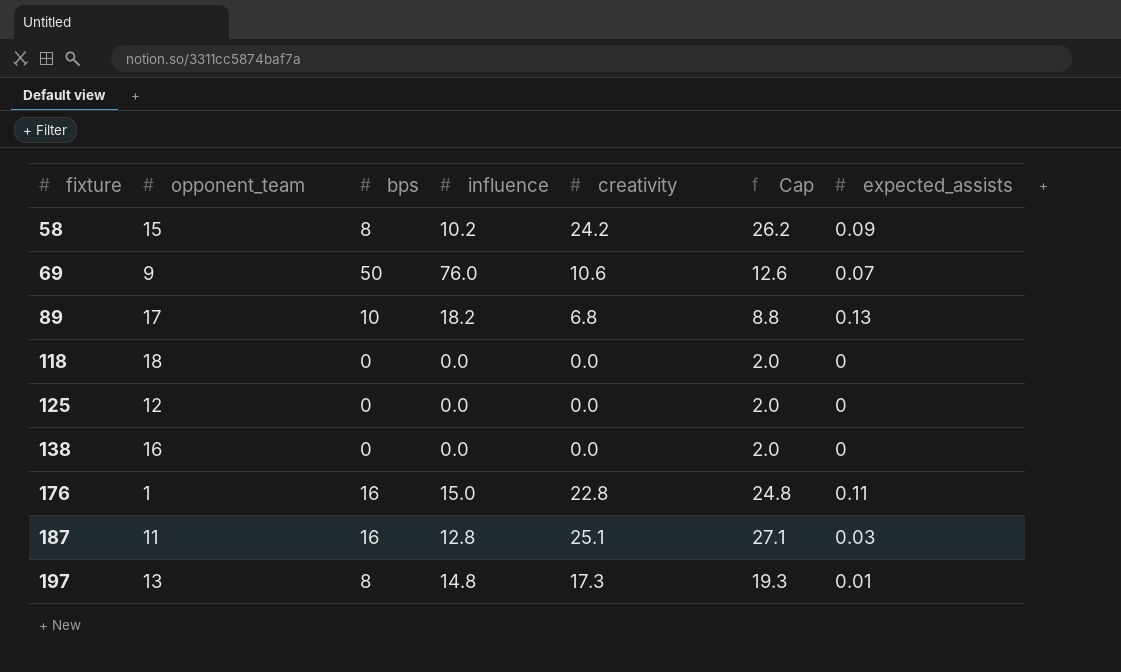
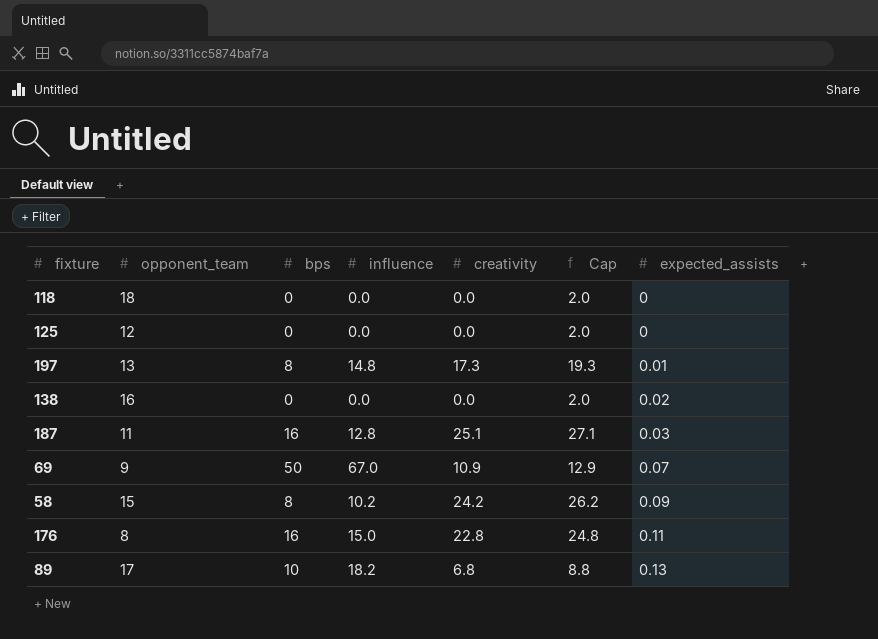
row order: fixture ascending -> expected_assists ascending
138 | expected_assists: 0 -> 0.02
69 | influence: 76.0 -> 67.0
69 | creativity: 10.6 -> 10.9
69 | Cap: 12.6 -> 12.9
176 | opponent_team: 1 -> 8

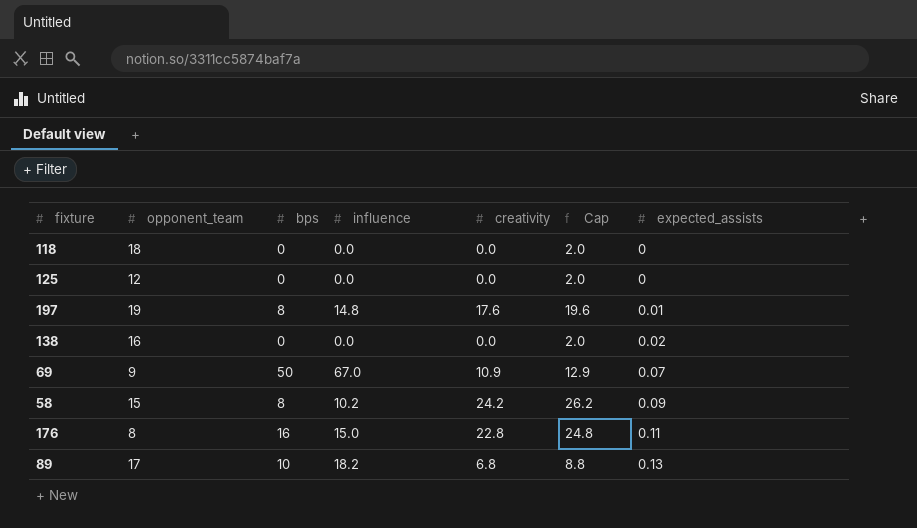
row 187: 11 | 16 | 12.8 | 25.1 | 27.1 | 0.03 -> none
197 | opponent_team: 13 -> 19
197 | creativity: 17.3 -> 17.6
197 | Cap: 19.3 -> 19.6

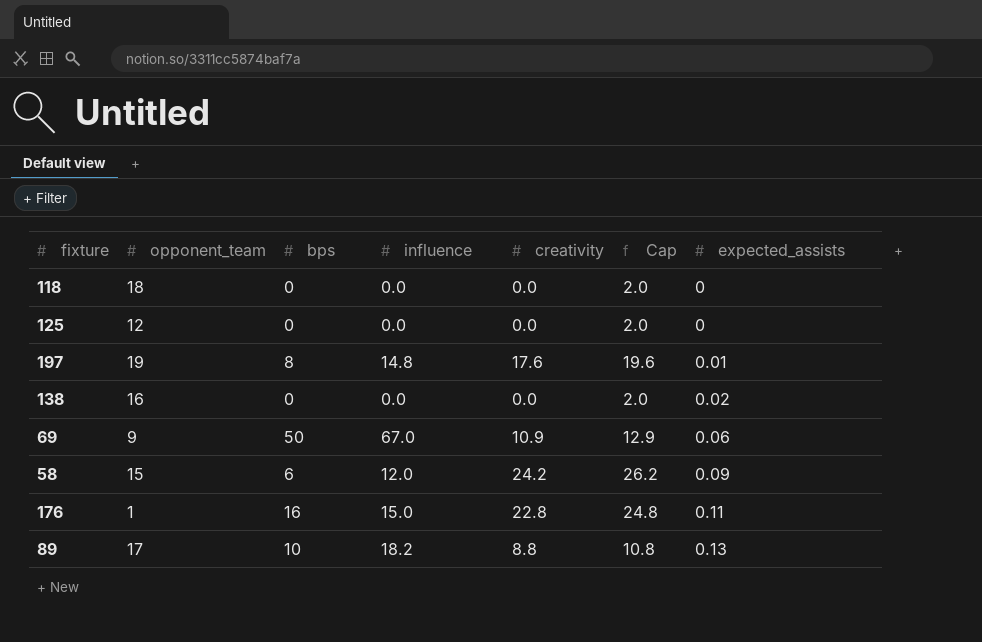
69 | expected_assists: 0.07 -> 0.06
58 | bps: 8 -> 6
58 | influence: 10.2 -> 12.0
176 | opponent_team: 8 -> 1
89 | creativity: 6.8 -> 8.8
89 | Cap: 8.8 -> 10.8

